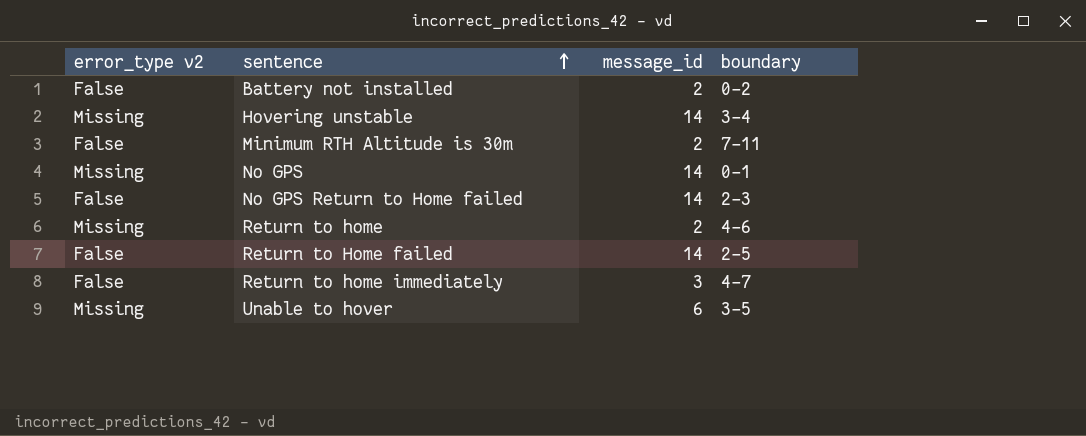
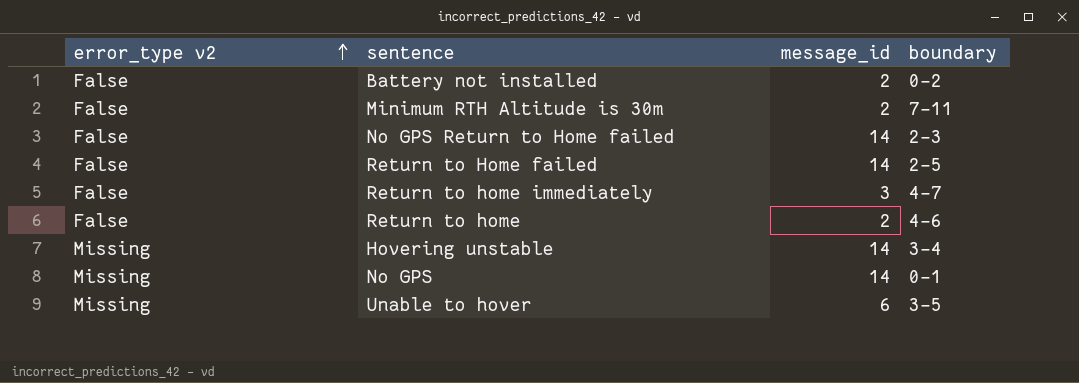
row order: sentence ascending -> error_type v2 ascending
Return to home | error_type v2: Missing -> False

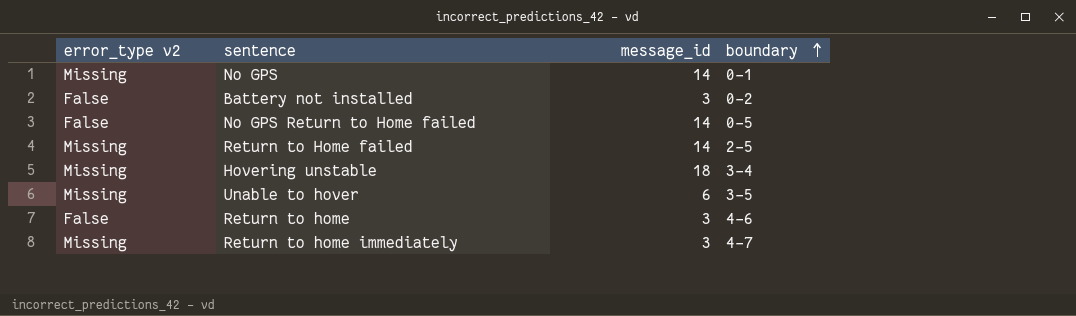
row order: error_type v2 ascending -> boundary ascending
row Minimum RTH Altitude is 30m: False | 2 | 7-11 -> none
Battery not installed | message_id: 2 -> 3
No GPS Return to Home failed | boundary: 2-3 -> 0-5
Return to Home failed | error_type v2: False -> Missing
Hovering unstable | message_id: 14 -> 18
Return to home | message_id: 2 -> 3
Return to home immediately | error_type v2: False -> Missing

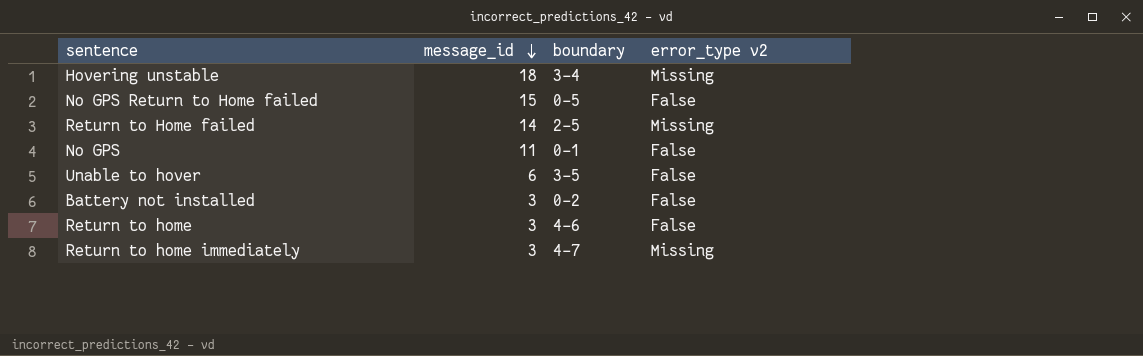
row order: boundary ascending -> message_id descending
column error_type v2 | position: 1 -> 4
No GPS Return to Home failed | message_id: 14 -> 15
No GPS | message_id: 14 -> 11
No GPS | error_type v2: Missing -> False
Unable to hover | error_type v2: Missing -> False

